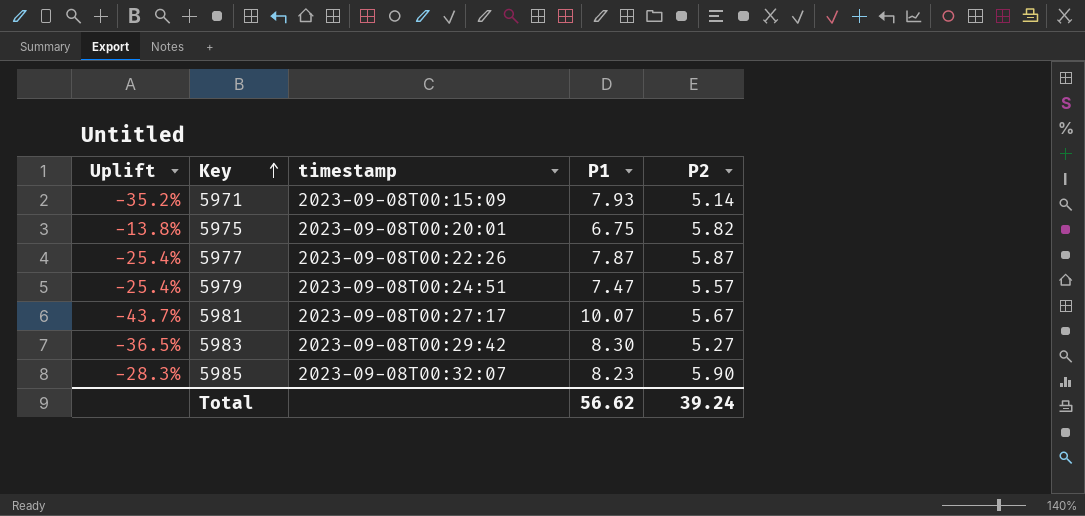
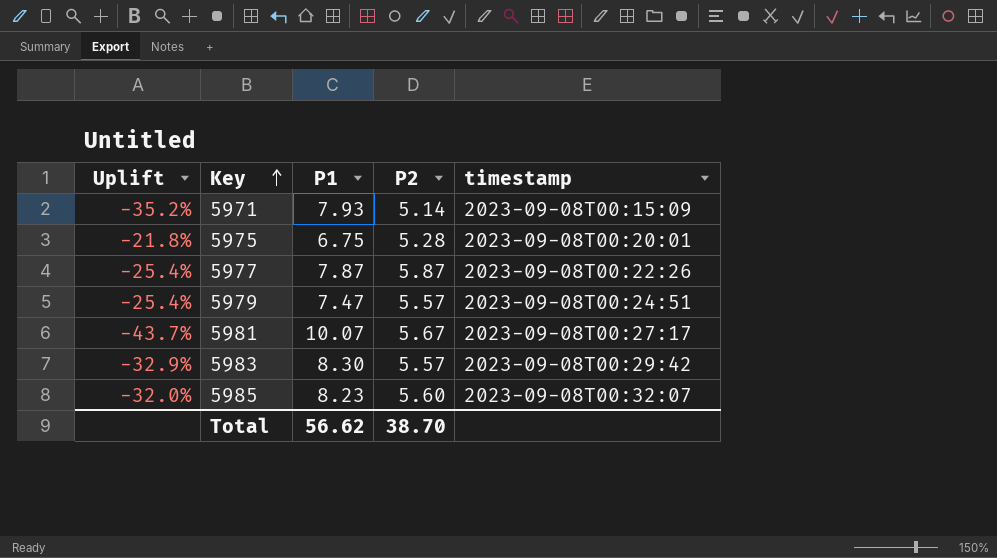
column timestamp | position: 3 -> 5
5975 | Uplift: -13.8% -> -21.8%
5975 | P2: 5.82 -> 5.28
5983 | Uplift: -36.5% -> -32.9%
5983 | P2: 5.27 -> 5.57
5985 | Uplift: -28.3% -> -32.0%
5985 | P2: 5.90 -> 5.60
Total | P2: 39.24 -> 38.70

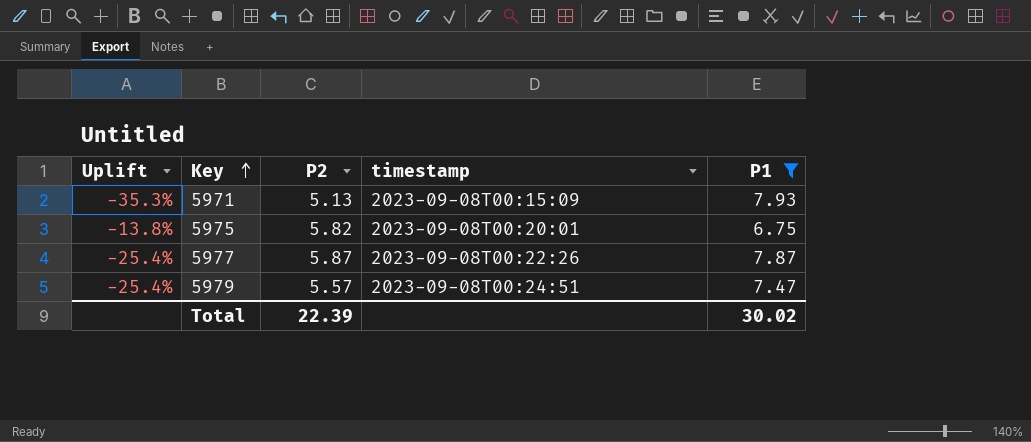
filter: none -> P1 <= 7.93
column P1 | position: 3 -> 5
5971 | Uplift: -35.2% -> -35.3%
5971 | P2: 5.14 -> 5.13
5975 | Uplift: -21.8% -> -13.8%
5975 | P2: 5.28 -> 5.82
Total | P2: 38.70 -> 22.39
Total | P1: 56.62 -> 30.02

